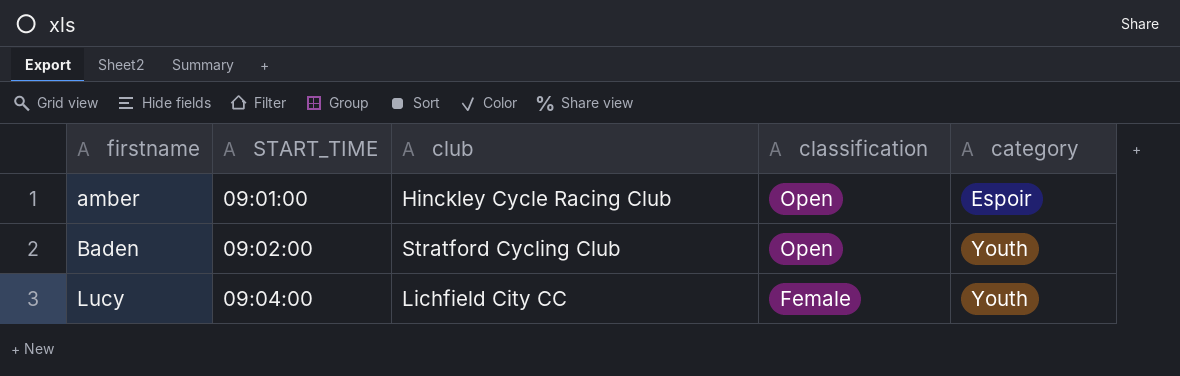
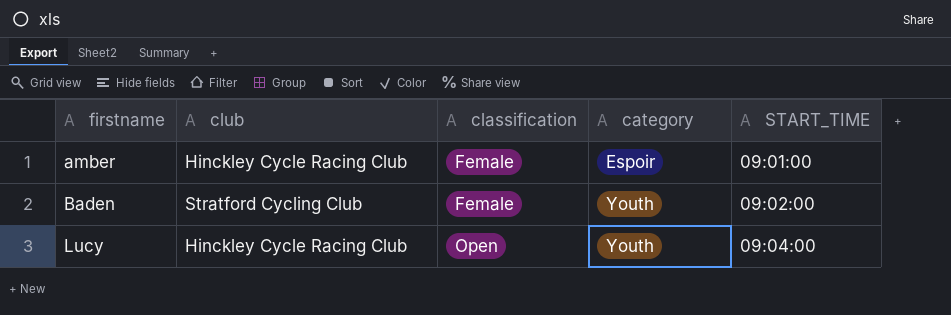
column START_TIME | position: 2 -> 5
amber | classification: Open -> Female
Baden | classification: Open -> Female
Lucy | club: Lichfield City CC -> Hinckley Cycle Racing Club
Lucy | classification: Female -> Open

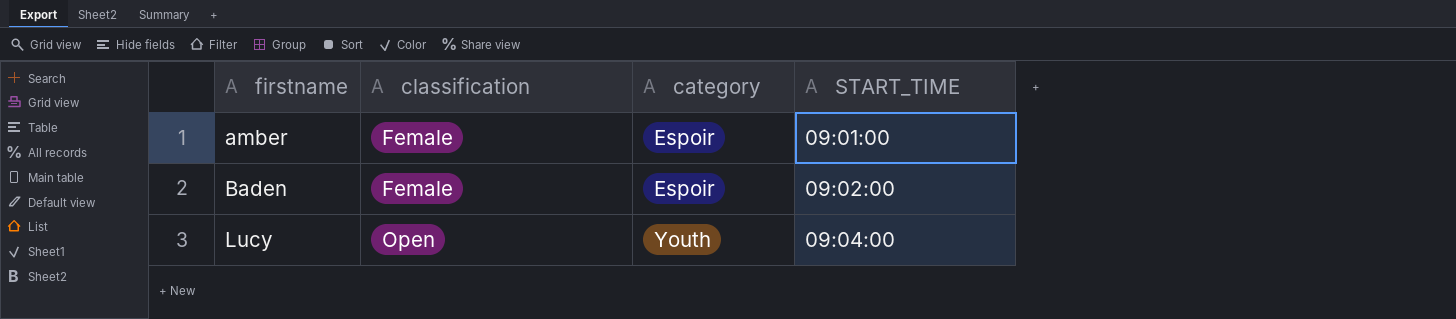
column club | position: 2 -> none
Baden | category: Youth -> Espoir

